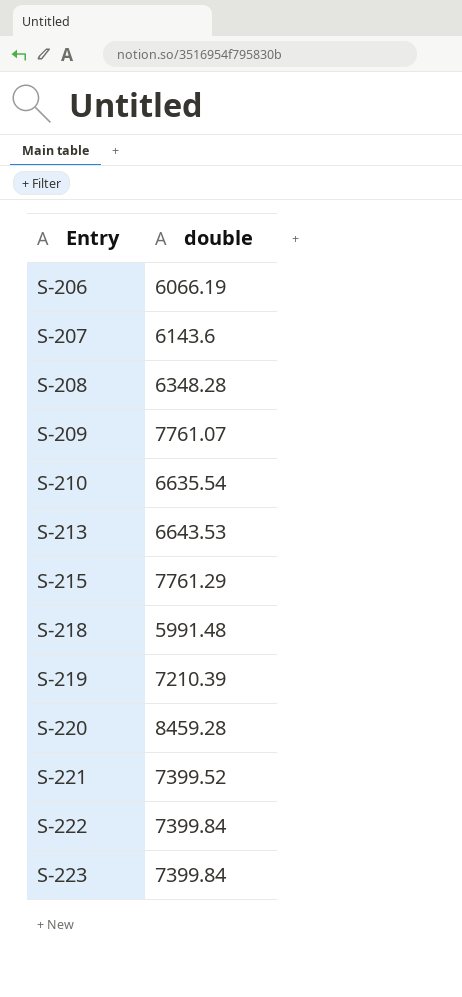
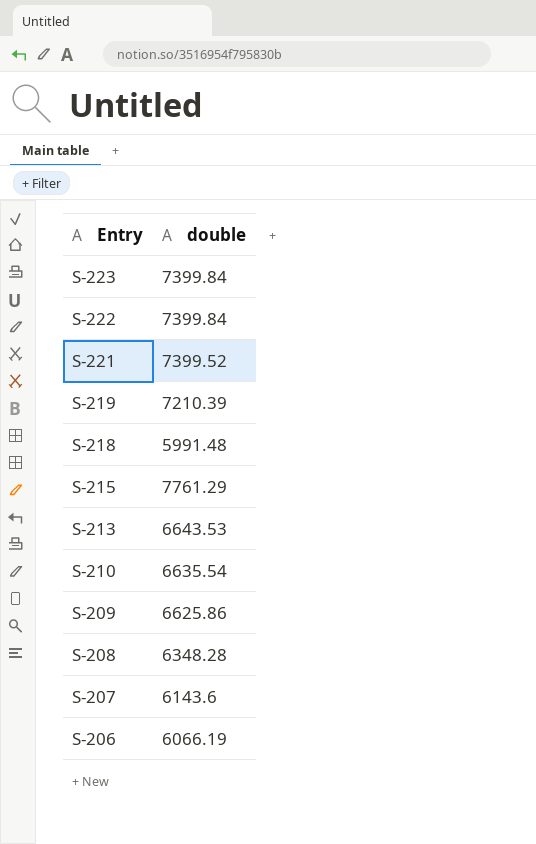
row order: Entry ascending -> Entry descending
row S-220: 8459.28 -> none
S-209 | double: 7761.07 -> 6625.86

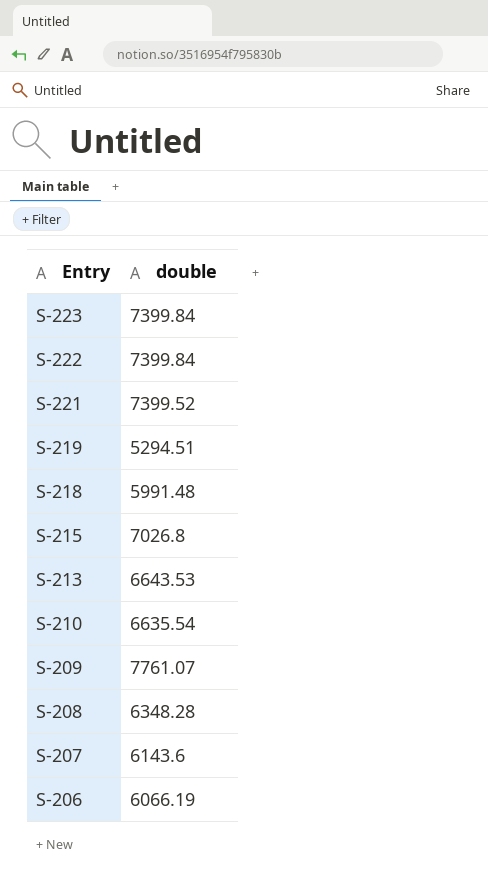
S-219 | double: 7210.39 -> 5294.51
S-215 | double: 7761.29 -> 7026.8
S-209 | double: 6625.86 -> 7761.07

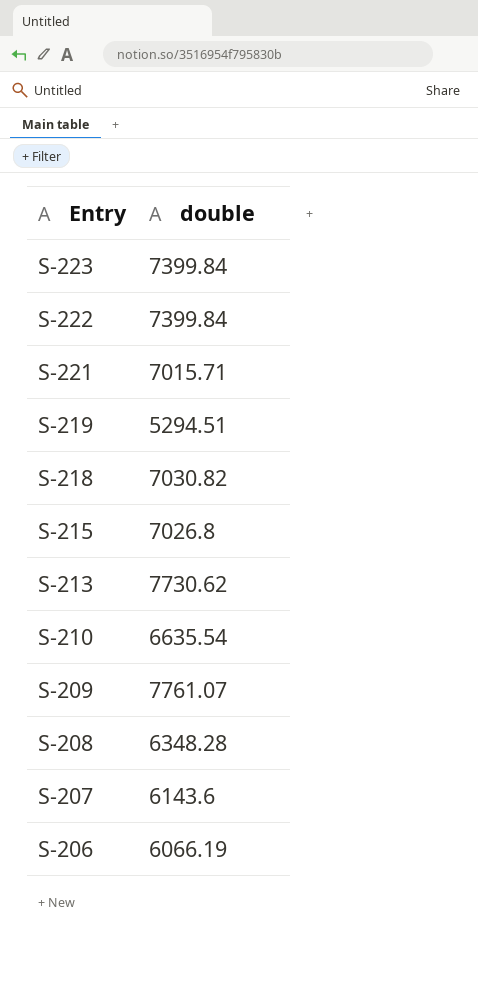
S-221 | double: 7399.52 -> 7015.71
S-218 | double: 5991.48 -> 7030.82
S-213 | double: 6643.53 -> 7730.62

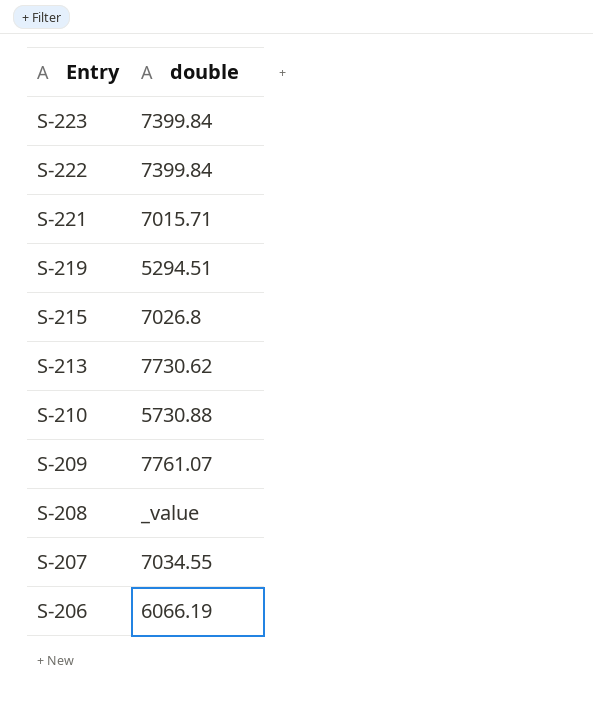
row S-218: 7030.82 -> none
S-210 | double: 6635.54 -> 5730.88
S-208 | double: 6348.28 -> _value
S-207 | double: 6143.6 -> 7034.55

